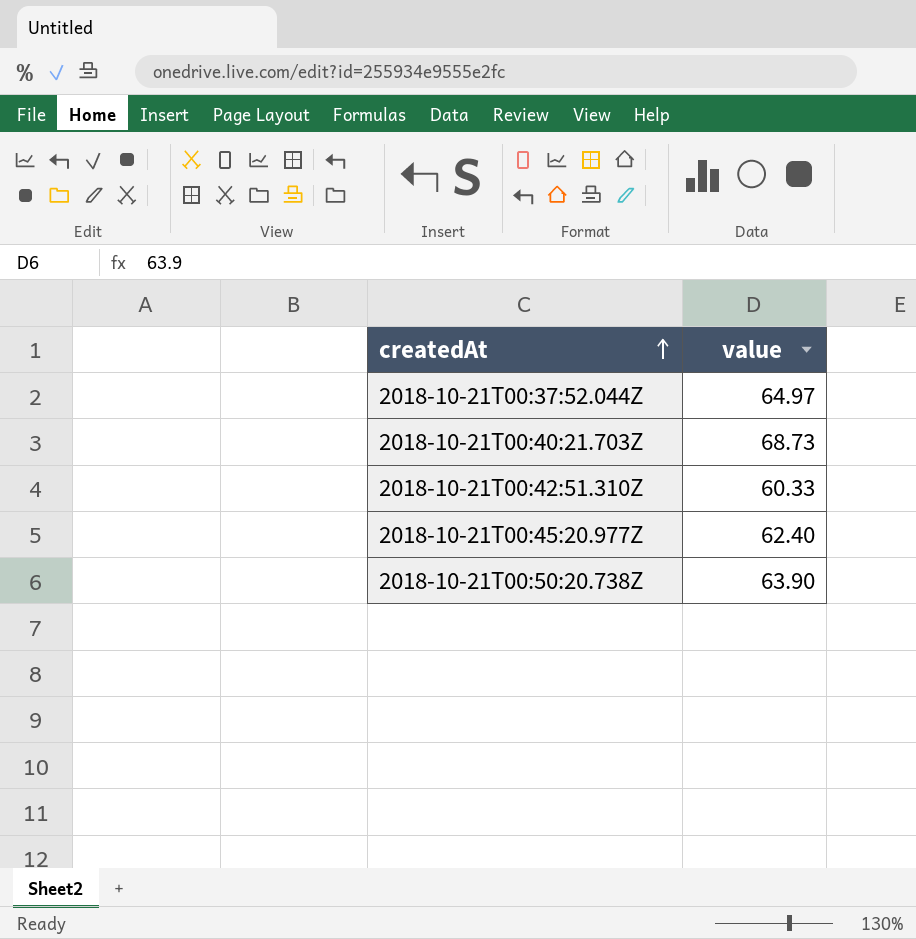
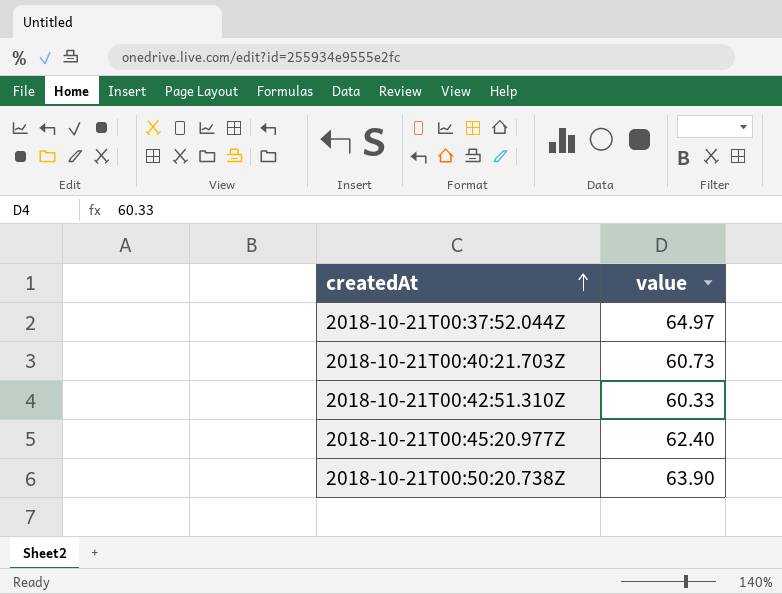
2018-10-21T00:40:21.703Z | value: 68.73 -> 60.73

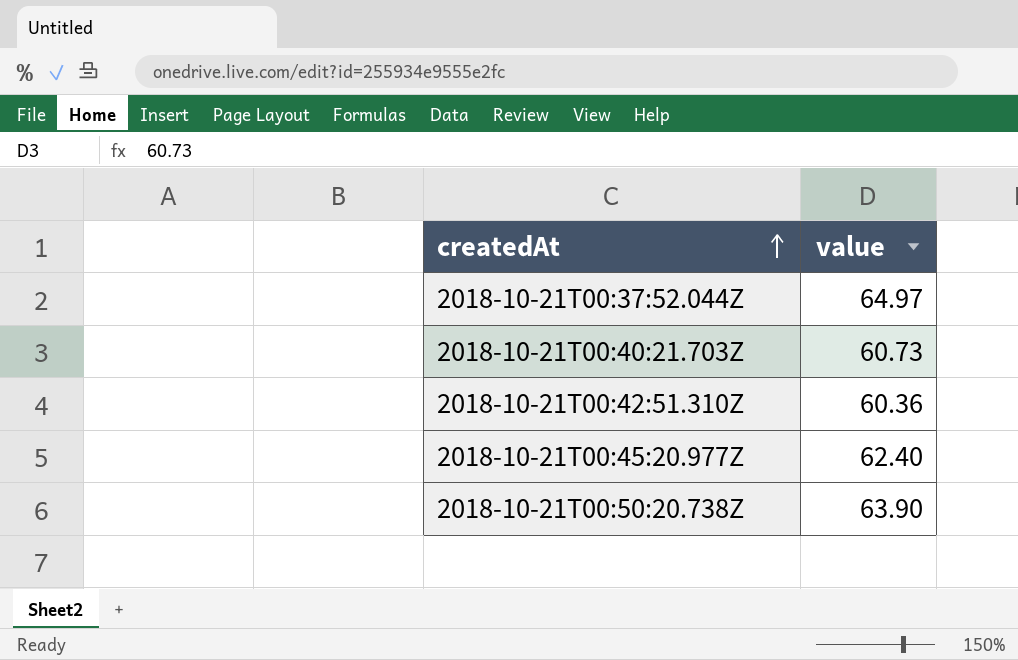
2018-10-21T00:42:51.310Z | value: 60.33 -> 60.36

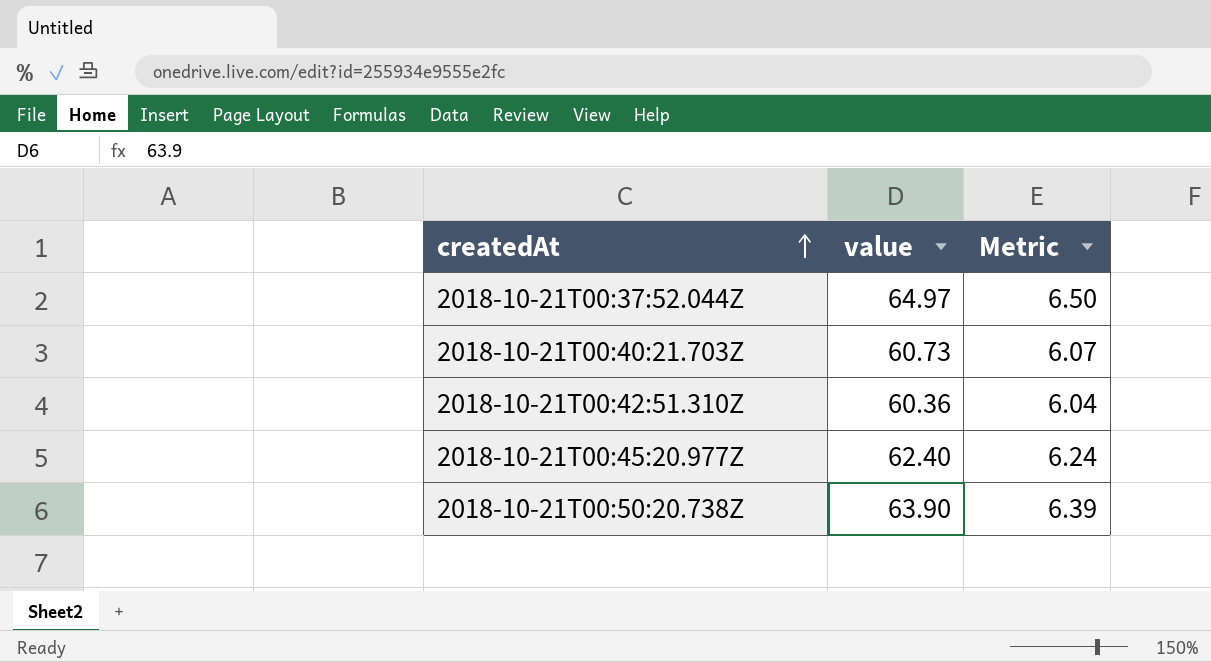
column Metric | formula: none -> [value] * 0.1

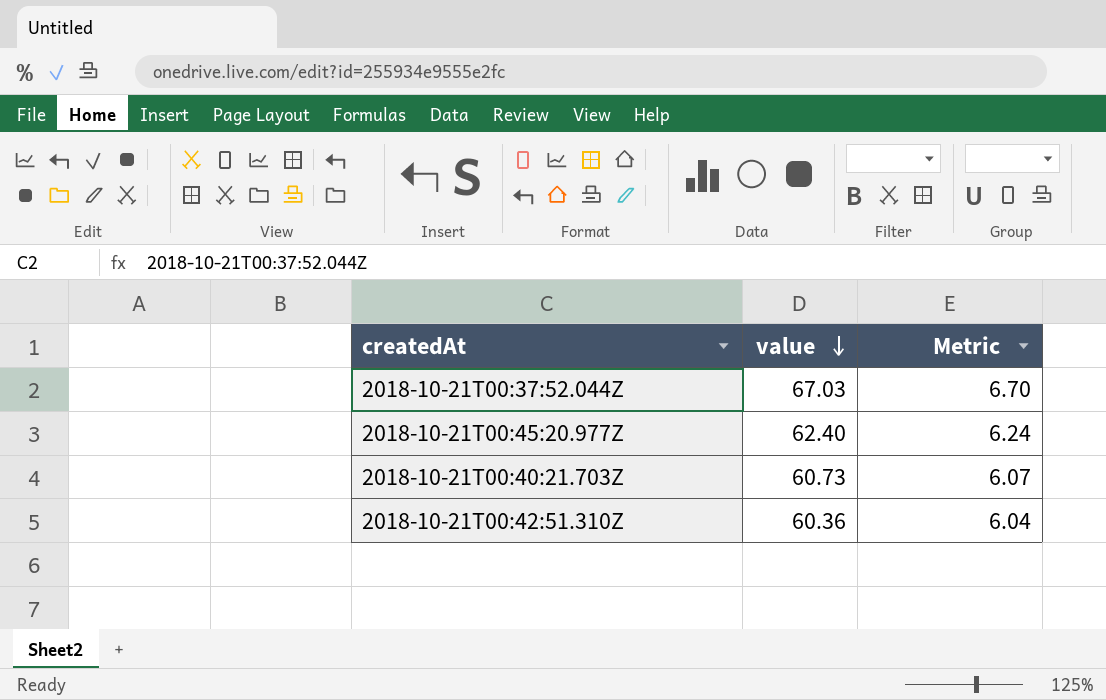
row order: createdAt ascending -> value descending
row 2018-10-21T00:50:20.738Z: 63.90 | 6.39 -> none
2018-10-21T00:37:52.044Z | value: 64.97 -> 67.03
2018-10-21T00:37:52.044Z | Metric: 6.50 -> 6.70

